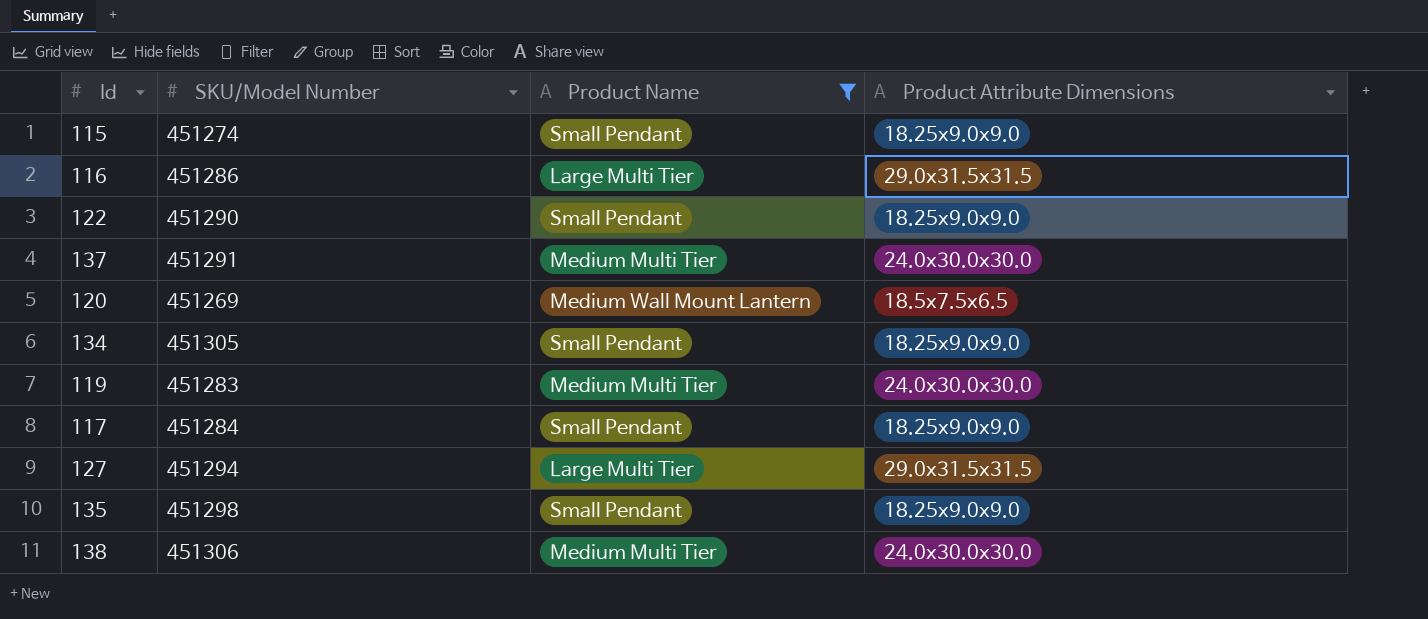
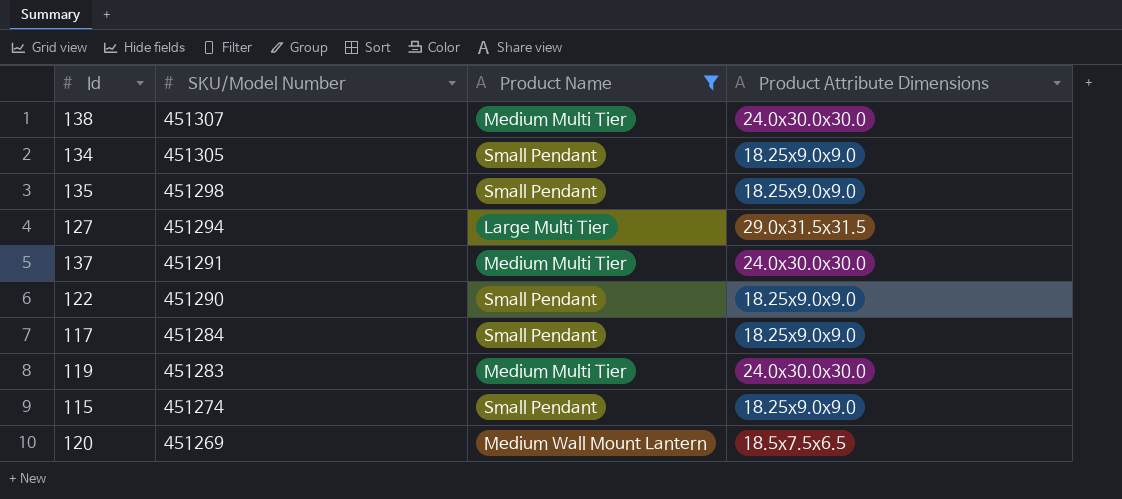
row order: none -> SKU/Model Number descending
row 116: 451286 | Large Multi Tier | 29.0x31.5x31.5 -> none
138 | SKU/Model Number: 451306 -> 451307

